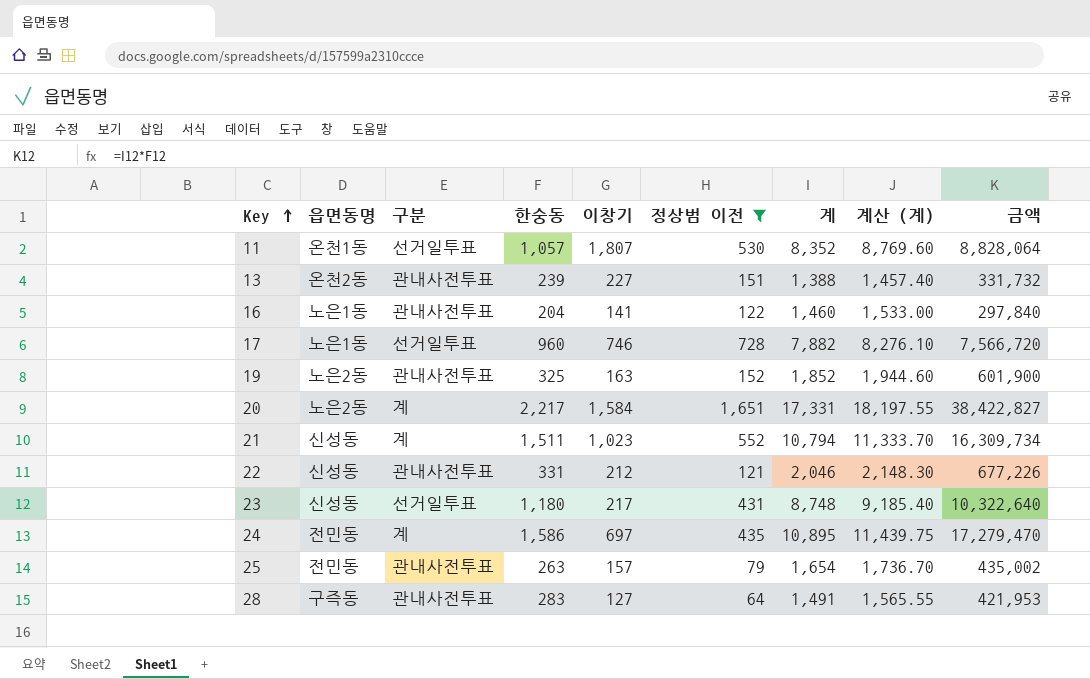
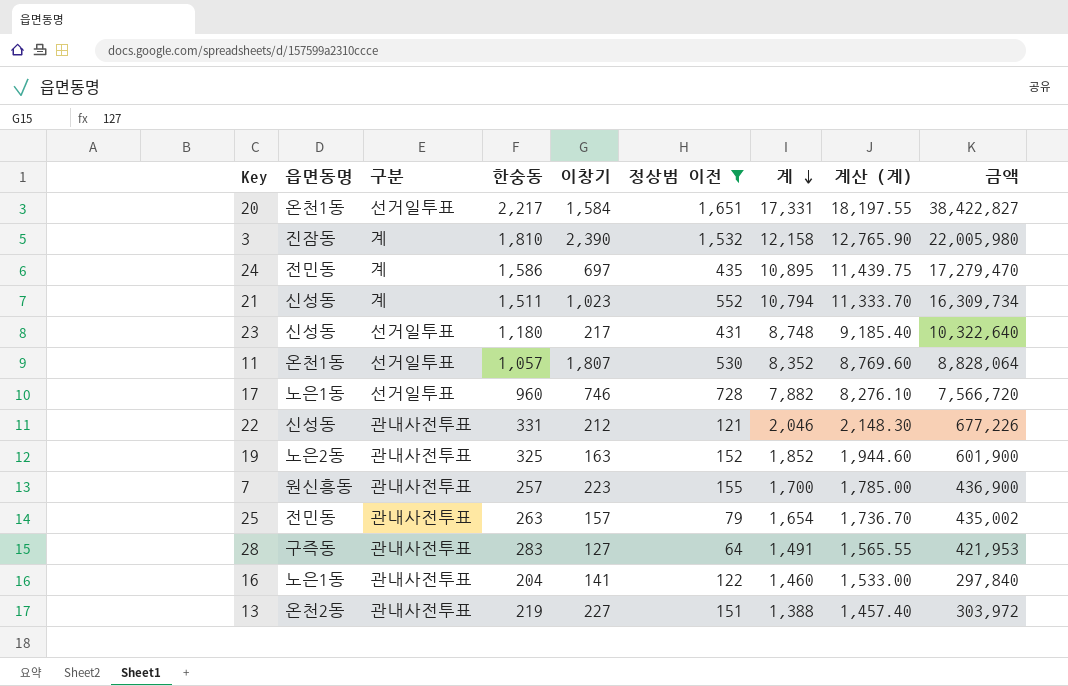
row order: Key ascending -> 계 descending
20 | 읍면동명: 노은2동 -> 온천1동
20 | 구분: 계 -> 선거일투표
row 3: none -> 진잠동 | 계 | 1,810 | 2,390 | 1,532 | 12,158 | 12,765.90 | 22,005,980
row 7: none -> 원신흥동 | 관내사전투표 | 257 | 223 | 155 | 1,700 | 1,785.00 | 436,900
13 | 한숭동: 239 -> 219
13 | 금액: 331,732 -> 303,972

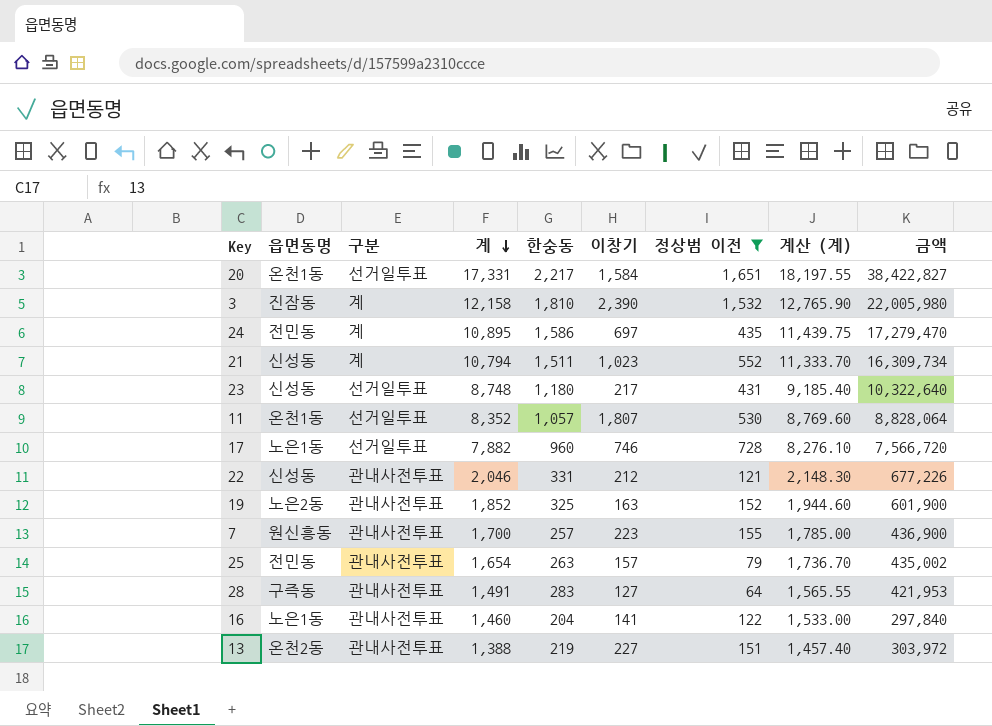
column 계 | position: 7 -> 4

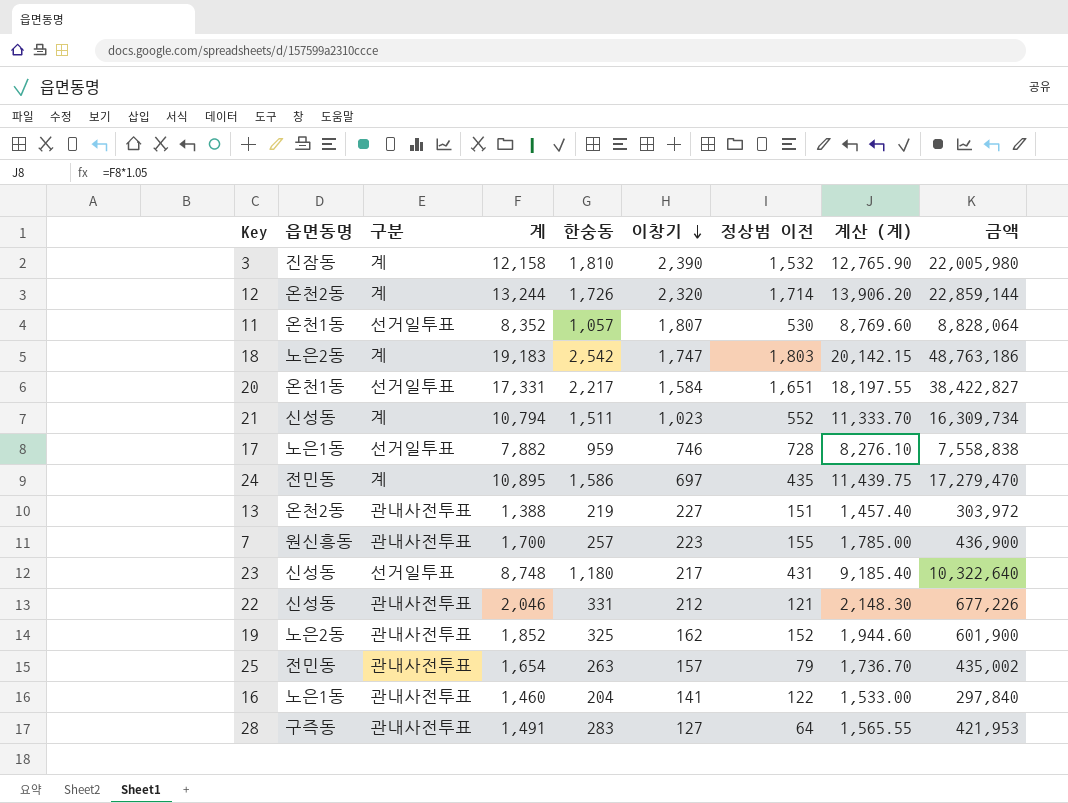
filter: 정상범 이전 <= 1,651 -> none
row order: 계 descending -> 이창기 descending
17 | 한숭동: 960 -> 959
17 | 금액: 7,566,720 -> 7,558,838
19 | 이창기: 163 -> 162

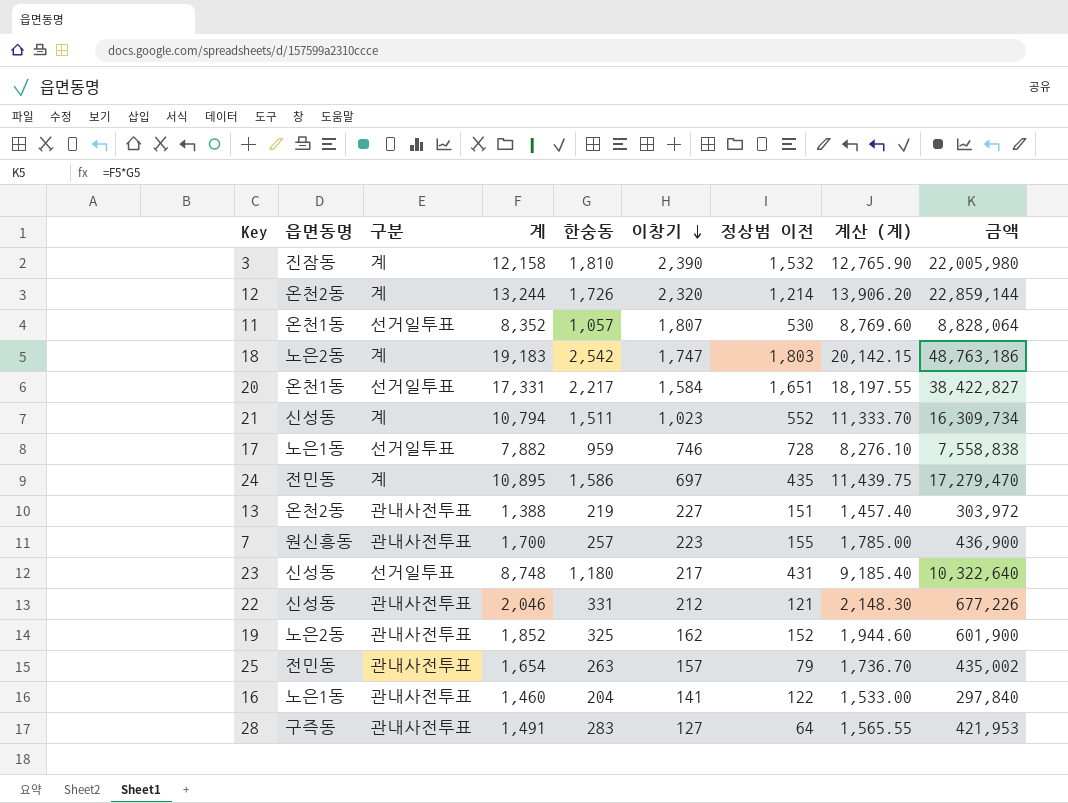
12 | 정상범 이전: 1,714 -> 1,214

